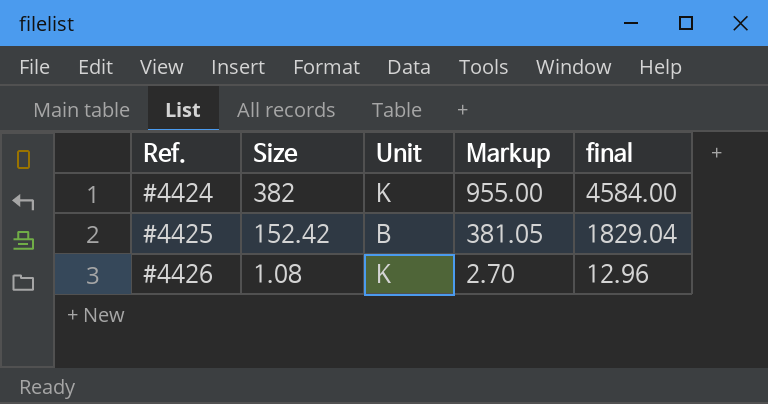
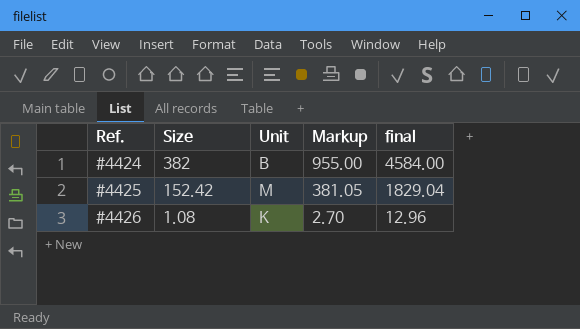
#4424 | Unit: K -> B
#4425 | Unit: B -> M

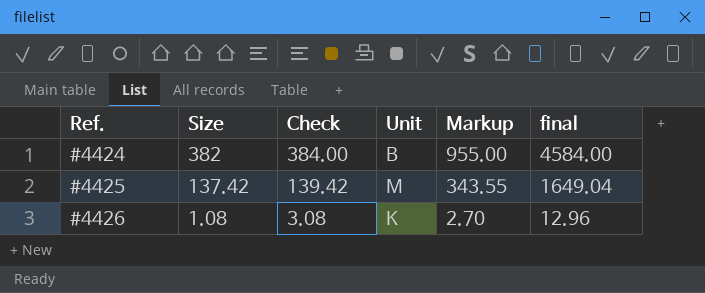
column Check | formula: none -> [Size] + 2
#4425 | Size: 152.42 -> 137.42
#4425 | Markup: 381.05 -> 343.55
#4425 | final: 1829.04 -> 1649.04

